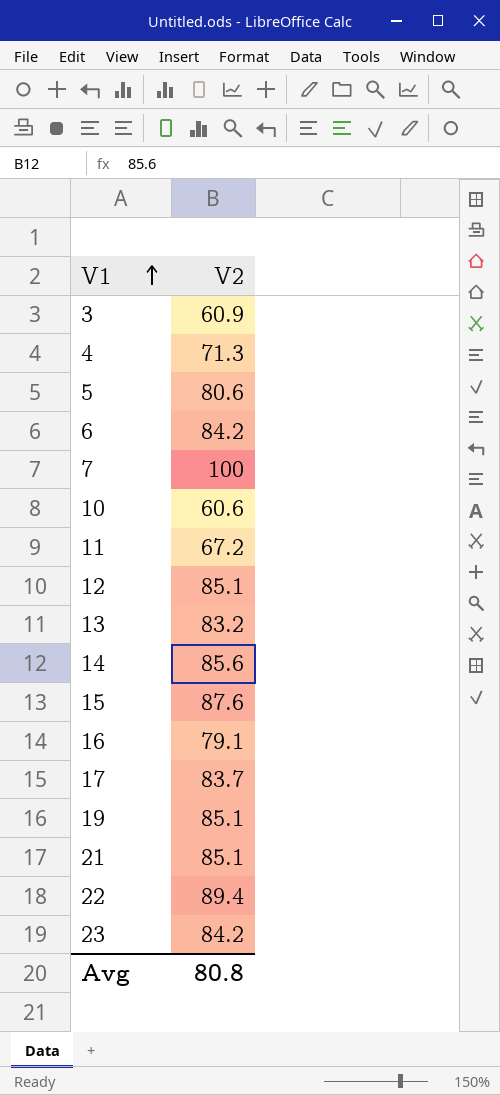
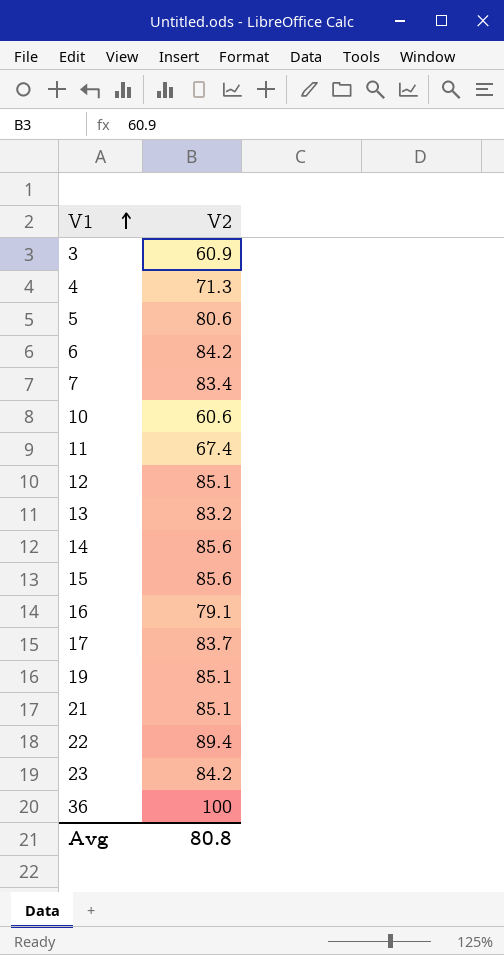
7 | V2: 100 -> 83.4
11 | V2: 67.2 -> 67.4
15 | V2: 87.6 -> 85.6
row 36: none -> 100

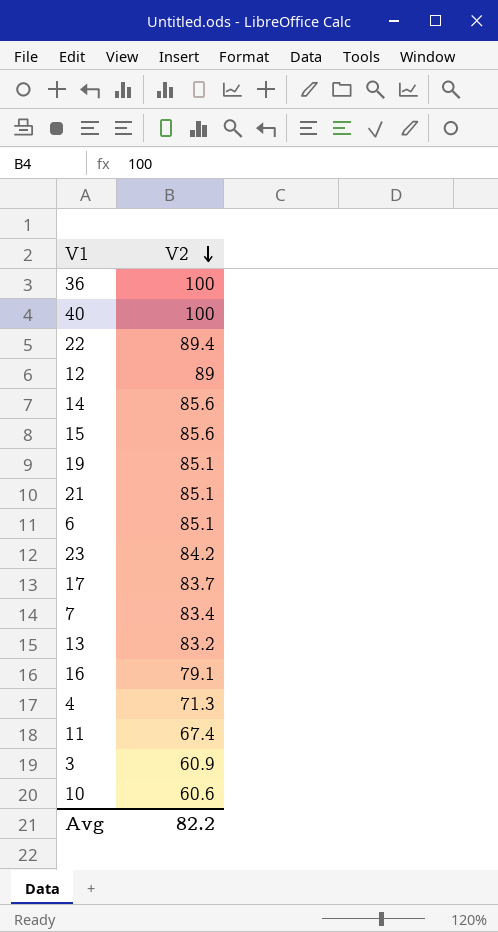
row order: V1 ascending -> V2 descending
row 5: 80.6 -> none
row 40: none -> 100
12 | V2: 85.1 -> 89
6 | V2: 84.2 -> 85.1
Avg | V2: 80.8 -> 82.2

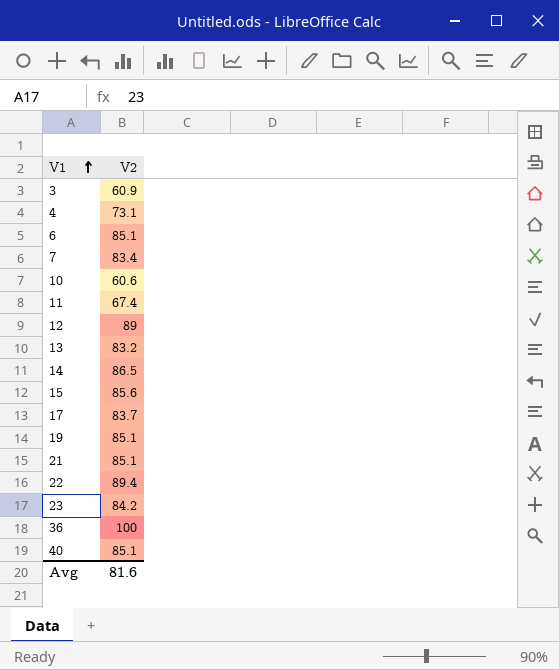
row order: V2 descending -> V1 ascending
row 16: 79.1 -> none
4 | V2: 71.3 -> 73.1
14 | V2: 85.6 -> 86.5
40 | V2: 100 -> 85.1
Avg | V2: 82.2 -> 81.6

